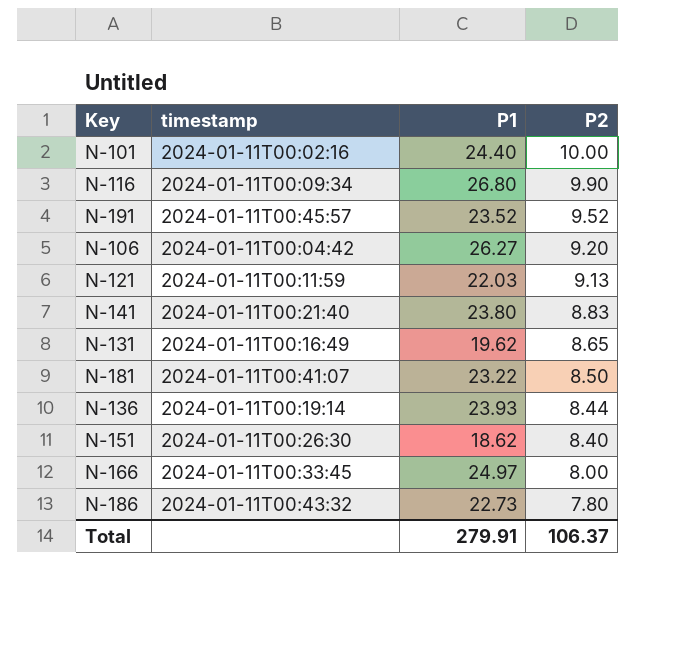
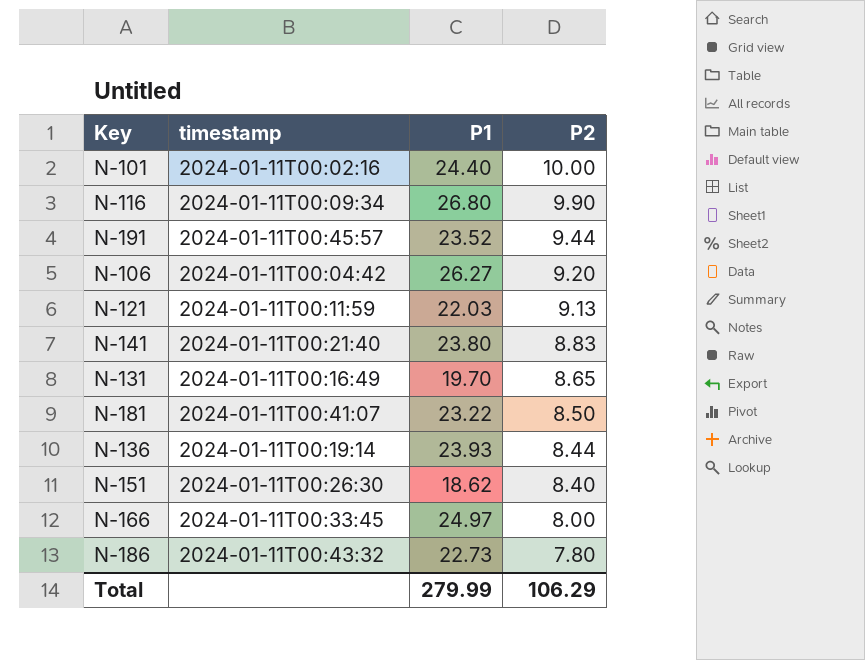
N-191 | P2: 9.52 -> 9.44
N-131 | P1: 19.62 -> 19.70
Total | P1: 279.91 -> 279.99
Total | P2: 106.37 -> 106.29

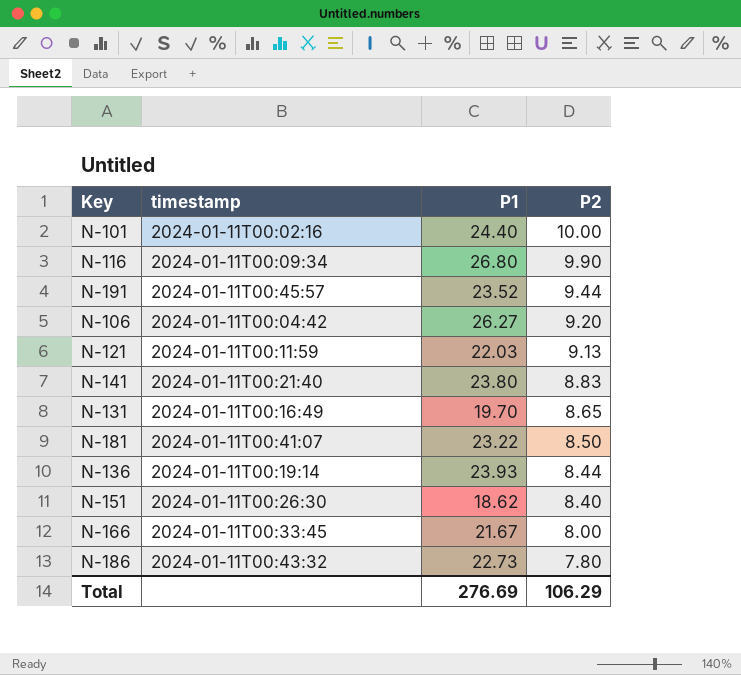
N-166 | P1: 24.97 -> 21.67
Total | P1: 279.99 -> 276.69

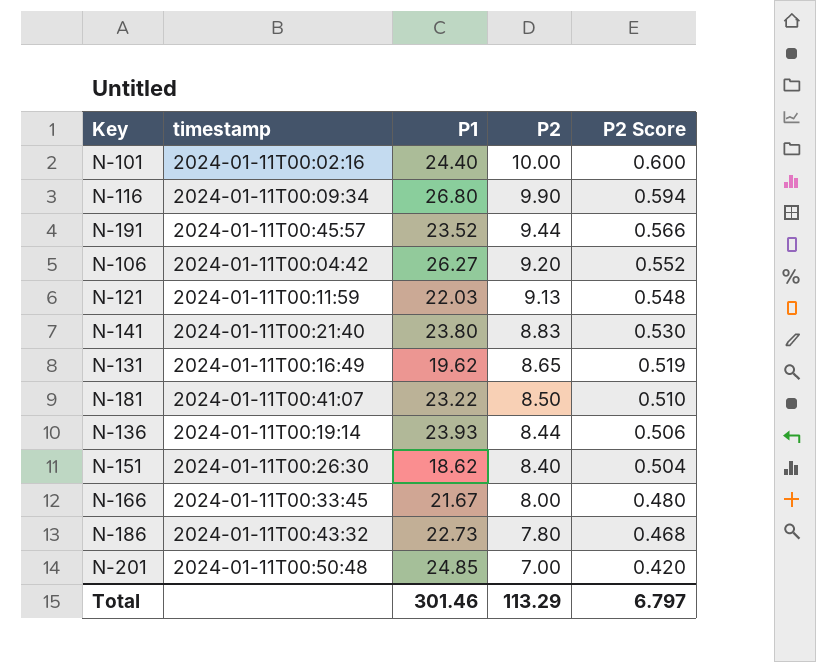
column P2 Score | formula: none -> [P2] * 0.06
N-131 | P1: 19.70 -> 19.62
row N-201: none -> 2024-01-11T00:50:48 | 24.85 | 7.00 | 0.420
Total | P1: 276.69 -> 301.46
Total | P2: 106.29 -> 113.29

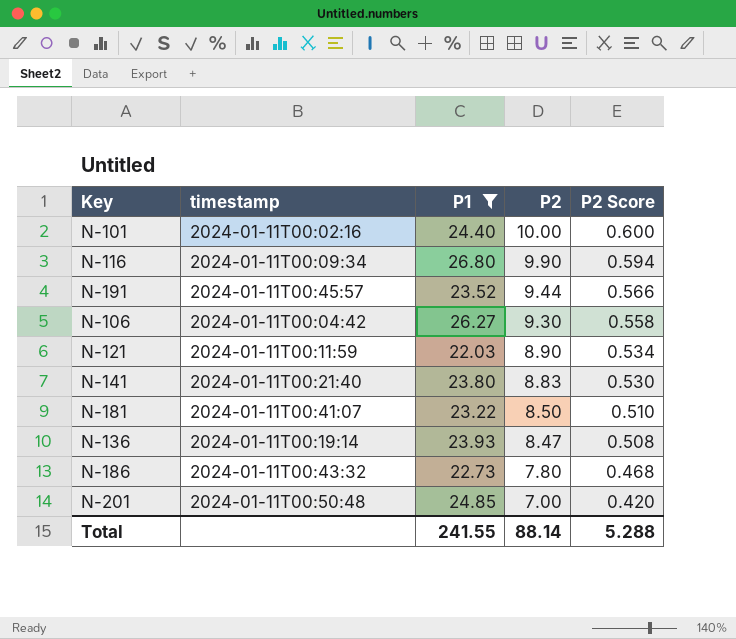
filter: none -> P1 >= 22.03
N-106 | P2: 9.20 -> 9.30
N-106 | P2 Score: 0.552 -> 0.558
N-121 | P2: 9.13 -> 8.90
N-121 | P2 Score: 0.548 -> 0.534
N-136 | P2: 8.44 -> 8.47
N-136 | P2 Score: 0.506 -> 0.508
Total | P1: 301.46 -> 241.55
Total | P2: 113.29 -> 88.14
Total | P2 Score: 6.797 -> 5.288

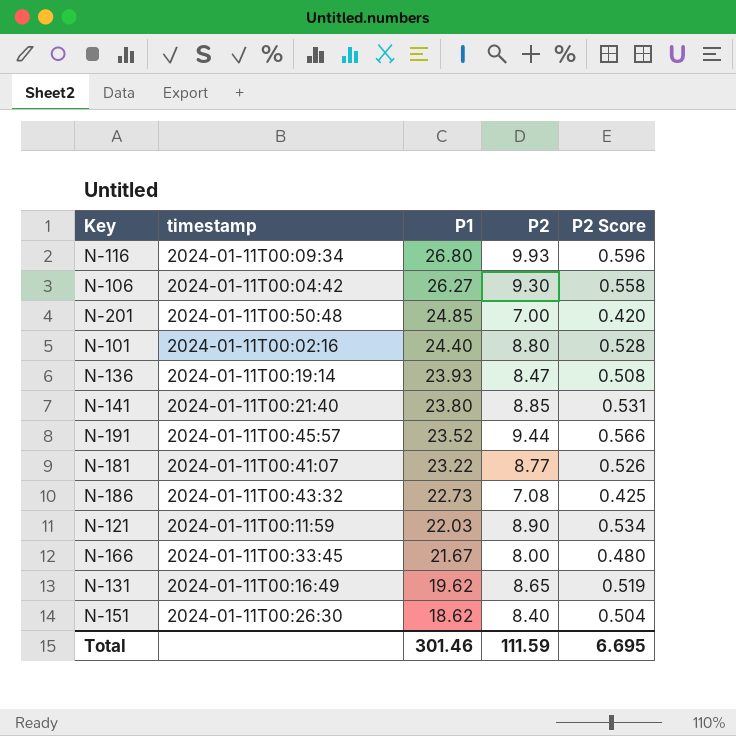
filter: P1 >= 22.03 -> none
row order: P2 descending -> P1 descending
N-116 | P2: 9.90 -> 9.93
N-116 | P2 Score: 0.594 -> 0.596
N-101 | P2: 10.00 -> 8.80
N-101 | P2 Score: 0.600 -> 0.528
N-141 | P2: 8.83 -> 8.85
N-141 | P2 Score: 0.530 -> 0.531
N-181 | P2: 8.50 -> 8.77
N-181 | P2 Score: 0.510 -> 0.526
N-186 | P2: 7.80 -> 7.08
N-186 | P2 Score: 0.468 -> 0.425
Total | P1: 241.55 -> 301.46
Total | P2: 88.14 -> 111.59
Total | P2 Score: 5.288 -> 6.695

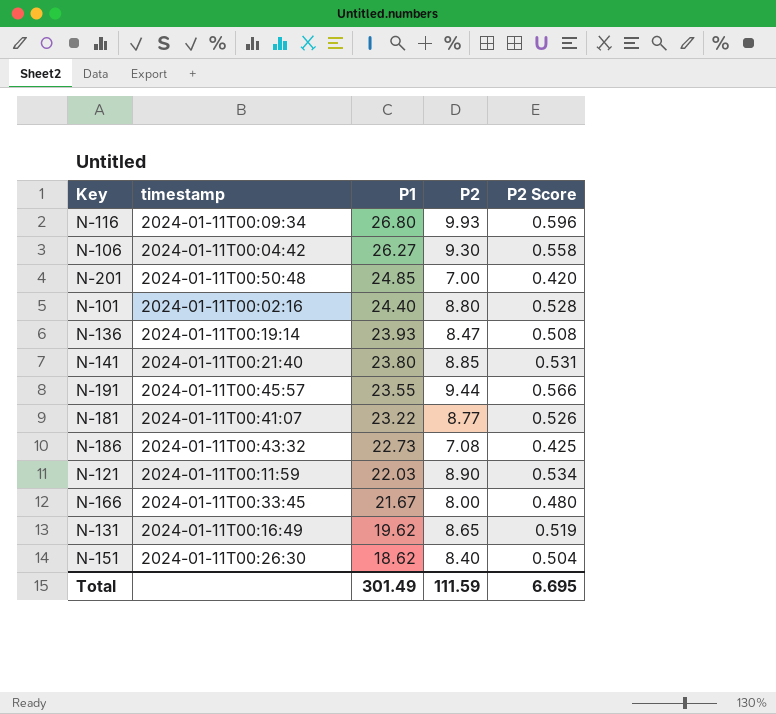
N-191 | P1: 23.52 -> 23.55
Total | P1: 301.46 -> 301.49

